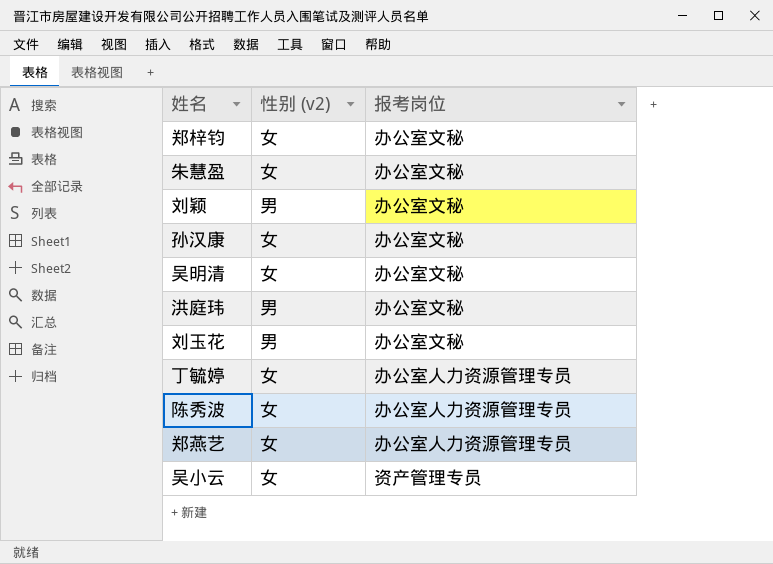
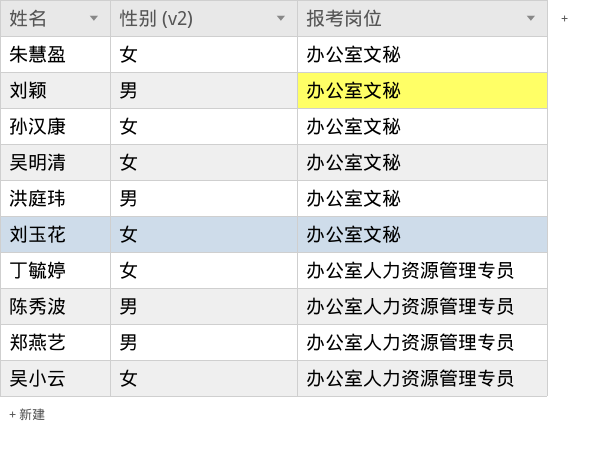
row 郑梓钧: 女 | 办公室文秘 -> none
刘玉花 | 性别 (v2): 男 -> 女
陈秀波 | 性别 (v2): 女 -> 男
郑燕艺 | 性别 (v2): 女 -> 男
吴小云 | 报考岗位: 资产管理专员 -> 办公室人力资源管理专员

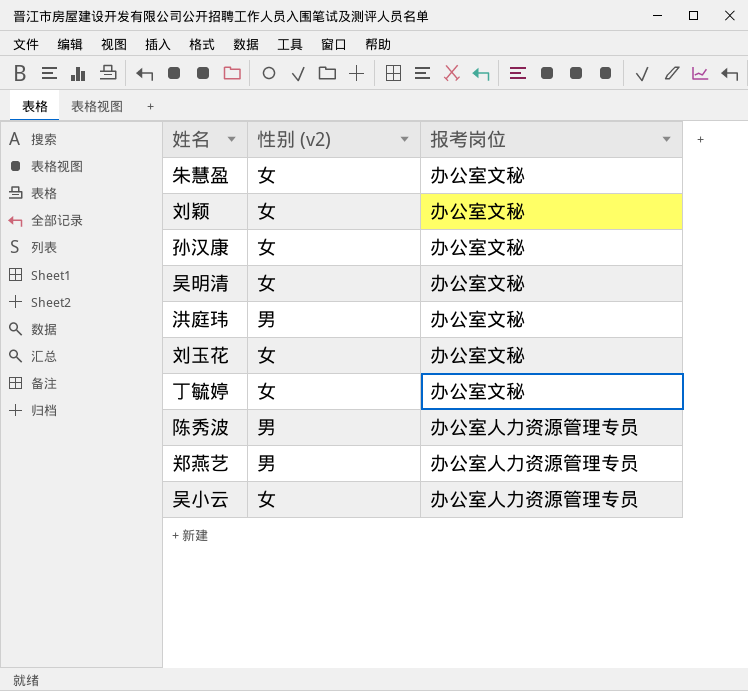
刘颖 | 性别 (v2): 男 -> 女
丁毓婷 | 报考岗位: 办公室人力资源管理专员 -> 办公室文秘

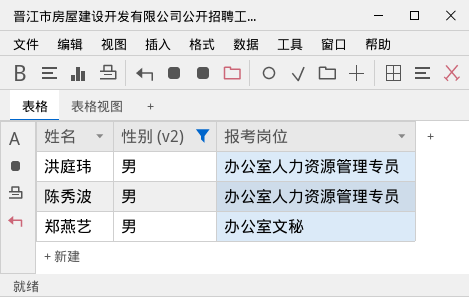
filter: none -> 性别 (v2) = 男
洪庭玮 | 报考岗位: 办公室文秘 -> 办公室人力资源管理专员
郑燕艺 | 报考岗位: 办公室人力资源管理专员 -> 办公室文秘

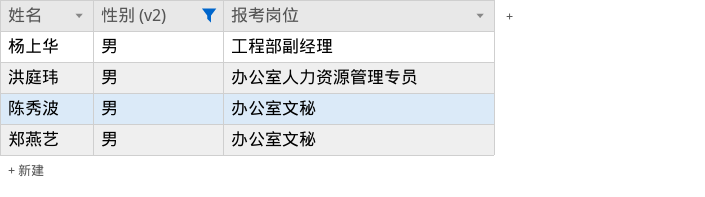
row 杨上华: none -> 男 | 工程部副经理
陈秀波 | 报考岗位: 办公室人力资源管理专员 -> 办公室文秘

